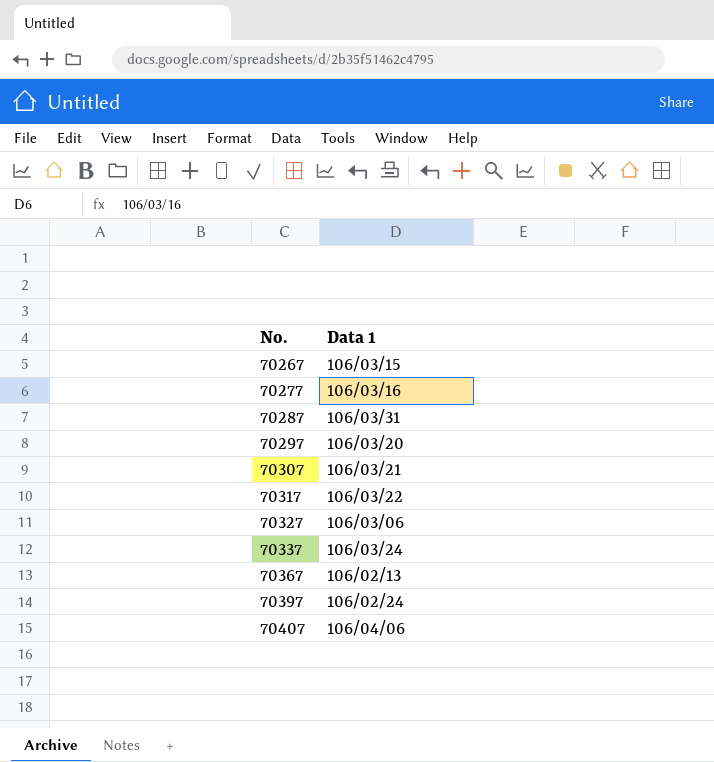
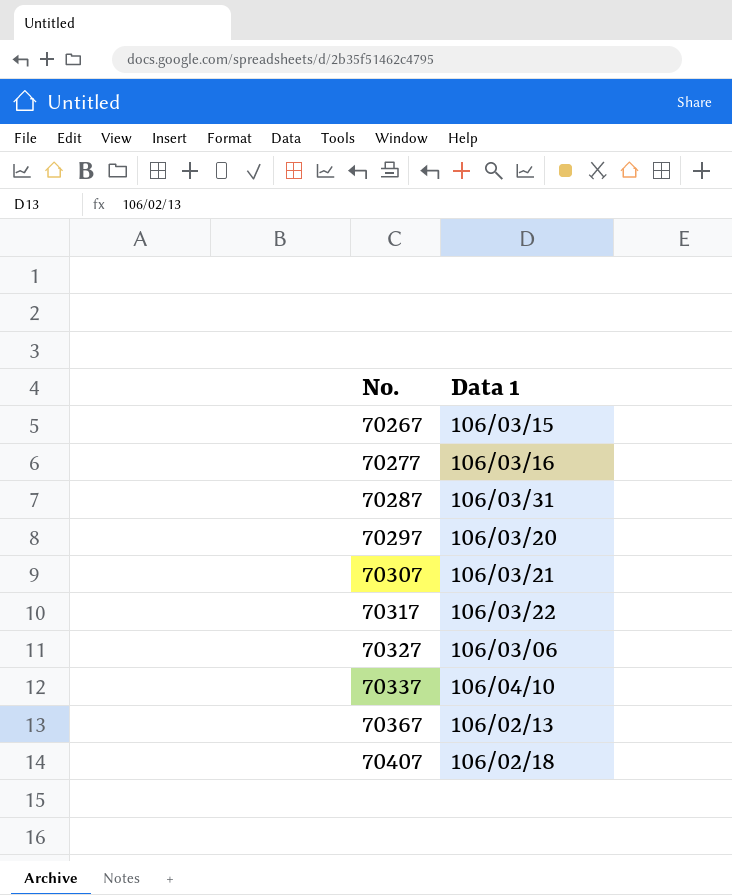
row 70397: 106/02/24 -> none
70337 | Data 1: 106/03/24 -> 106/04/10
70407 | Data 1: 106/04/06 -> 106/02/18

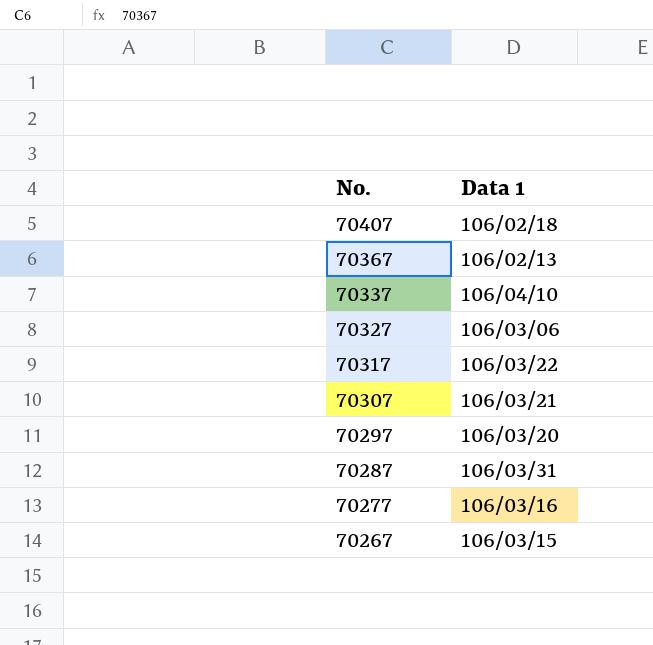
row order: No. ascending -> No. descending

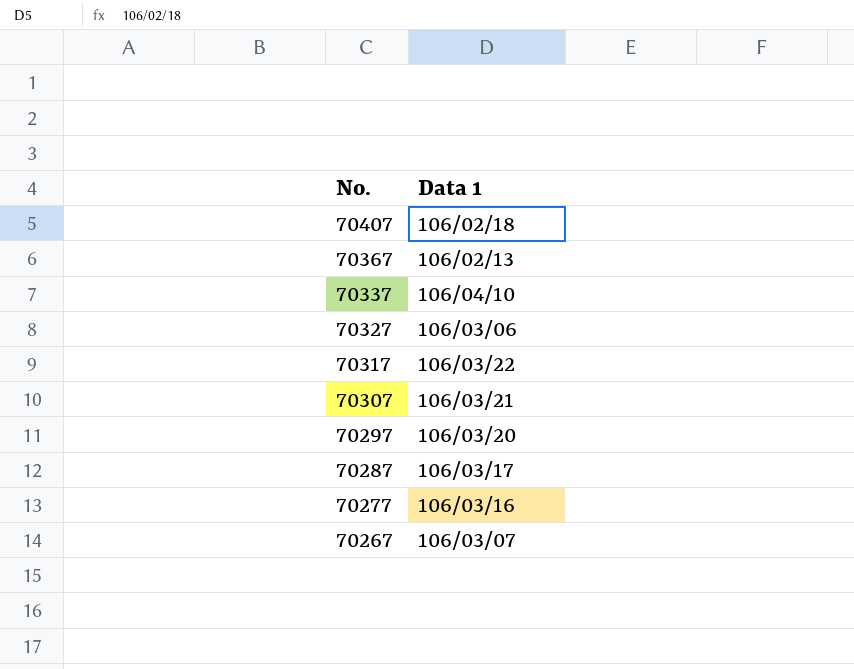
70287 | Data 1: 106/03/31 -> 106/03/17
70267 | Data 1: 106/03/15 -> 106/03/07

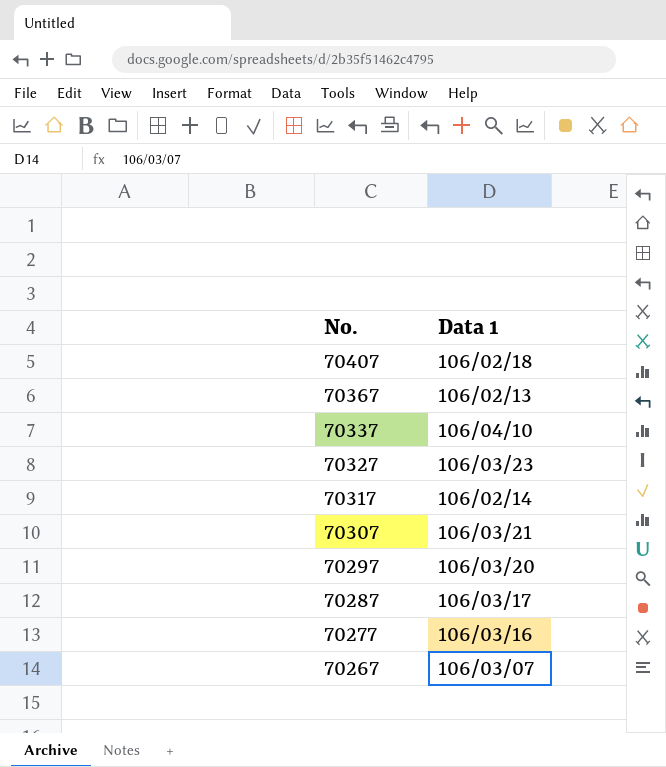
70327 | Data 1: 106/03/06 -> 106/03/23
70317 | Data 1: 106/03/22 -> 106/02/14

